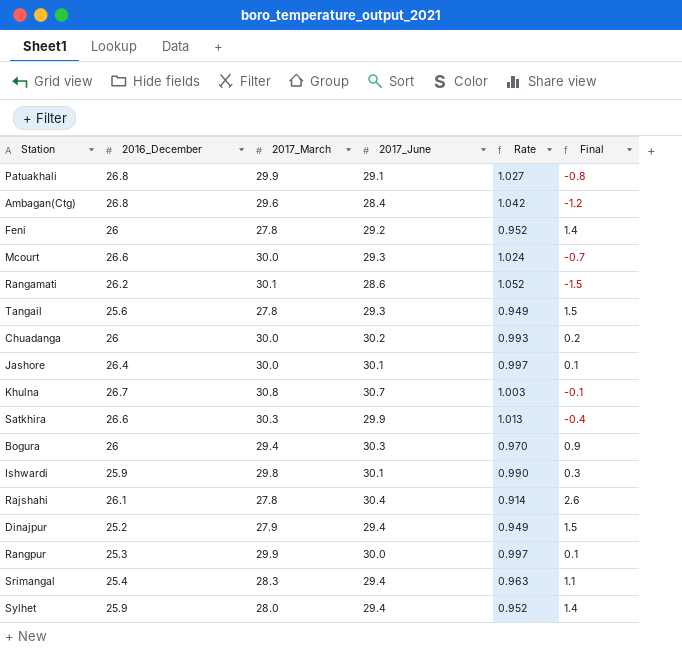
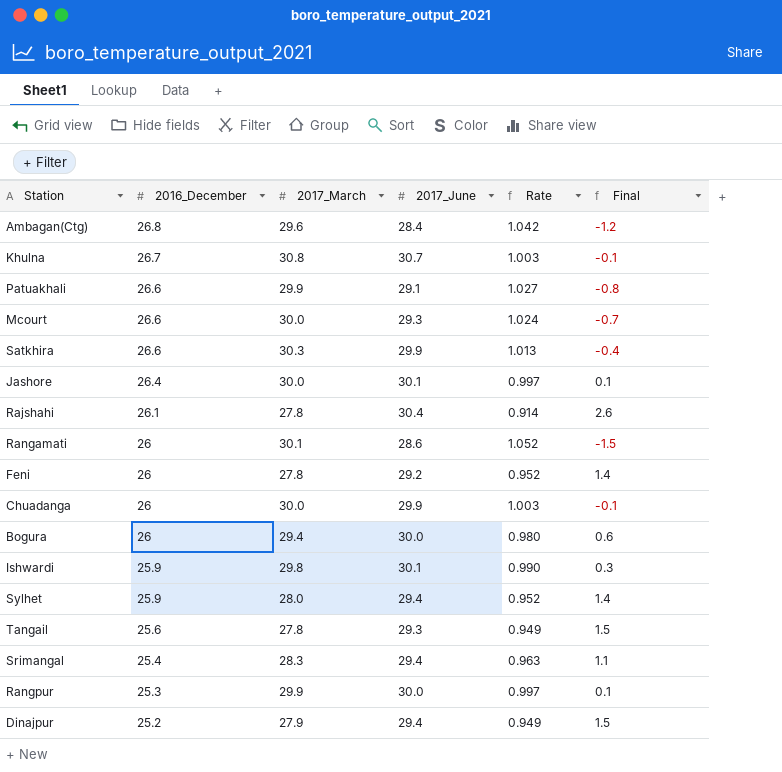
row order: none -> 2016_December descending
Patuakhali | 2016_December: 26.8 -> 26.6
Rangamati | 2016_December: 26.2 -> 26
Chuadanga | 2017_June: 30.2 -> 29.9
Chuadanga | Rate: 0.993 -> 1.003
Chuadanga | Final: 0.2 -> -0.1
Bogura | 2017_June: 30.3 -> 30.0
Bogura | Rate: 0.970 -> 0.980
Bogura | Final: 0.9 -> 0.6

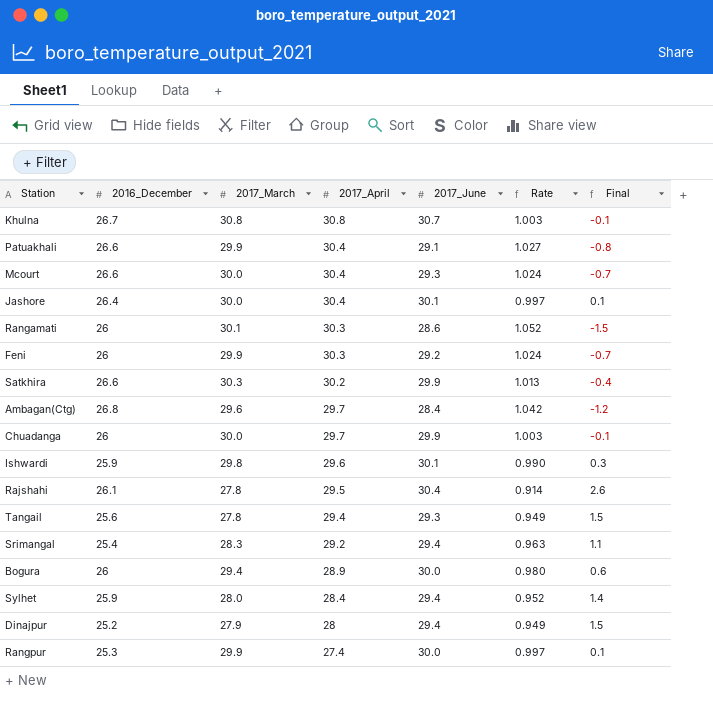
row order: 2016_December descending -> 2017_April descending
column 2017_April | position: none -> 4
Feni | 2017_March: 27.8 -> 29.9
Feni | Rate: 0.952 -> 1.024
Feni | Final: 1.4 -> -0.7

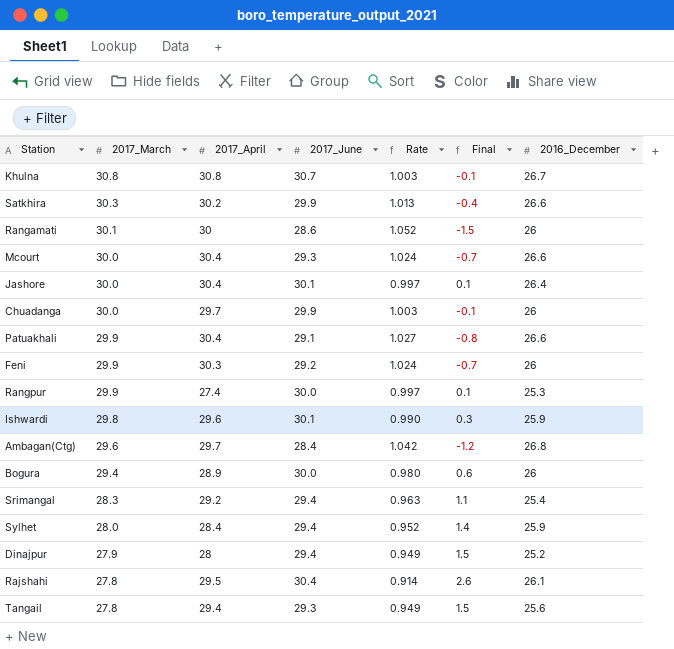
row order: 2017_April descending -> 2017_March descending
column 2016_December | position: 2 -> 7
Rangamati | 2017_April: 30.3 -> 30

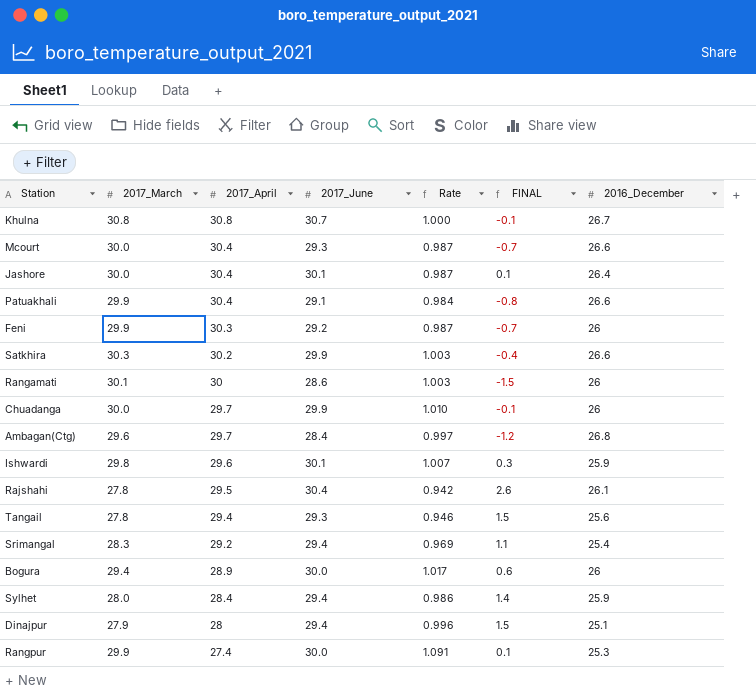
row order: 2017_March descending -> 2017_April descending
column Rate | formula: [2017_March] / [2017_June] -> [2017_March] / [2017_April]
column name: Final -> FINAL
Dinajpur | 2016_December: 25.2 -> 25.1

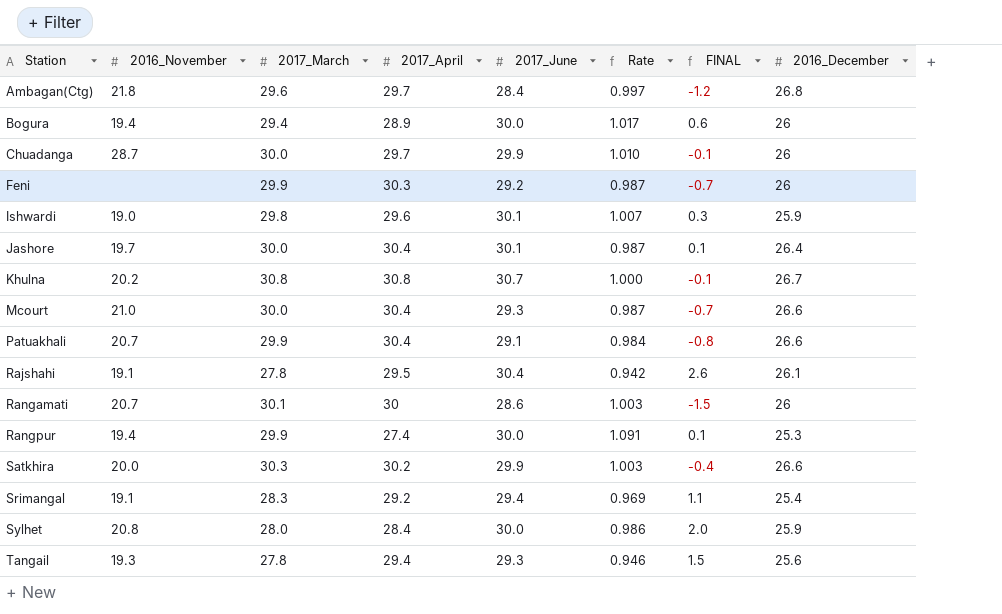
row order: 2017_April descending -> Station ascending
column 2016_November | position: none -> 2
row Dinajpur: 27.9 | 28 | 29.4 | 0.996 | 1.5 | 25.1 -> none
Sylhet | 2017_June: 29.4 -> 30.0
Sylhet | FINAL: 1.4 -> 2.0

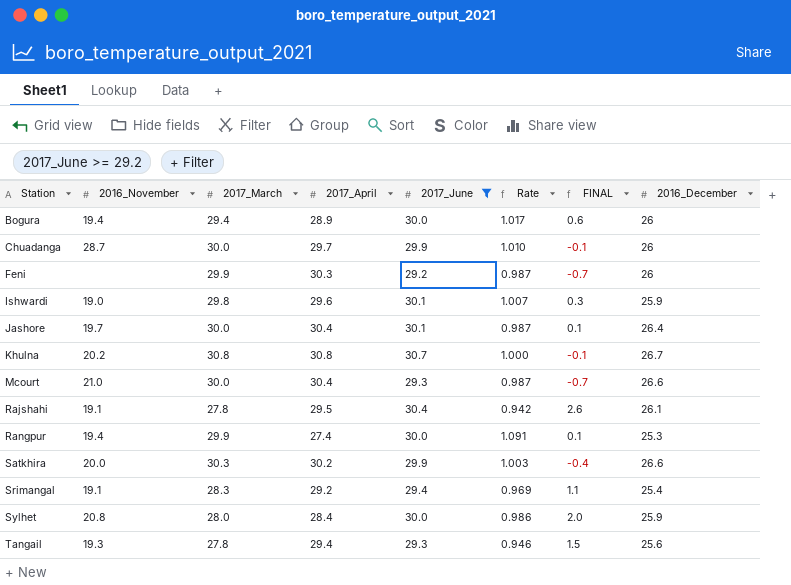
filter: none -> 2017_June >= 29.2

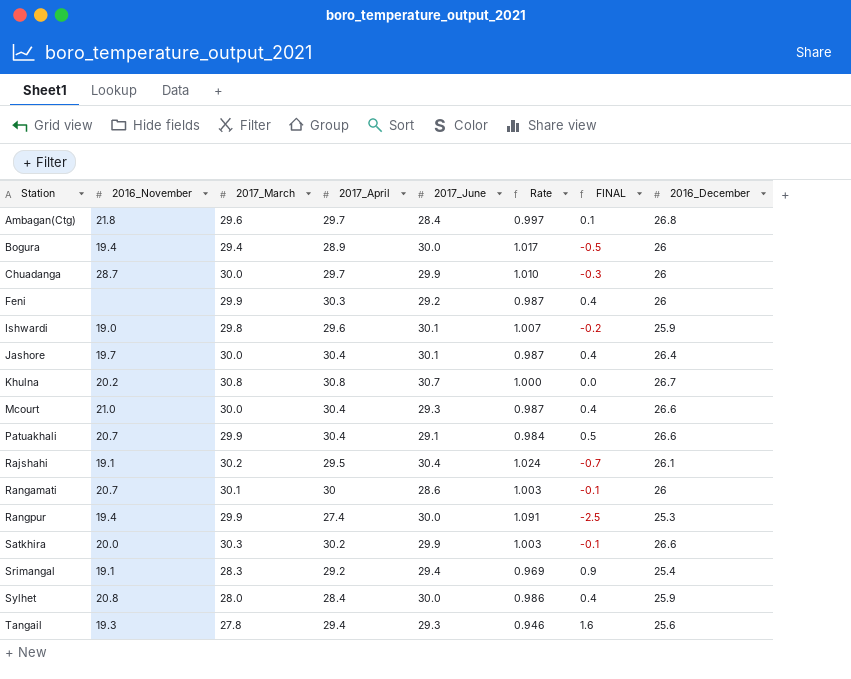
filter: 2017_June >= 29.2 -> none
column FINAL | formula: [2017_June] - [2017_March] -> [2017_April] - [2017_March]
Rajshahi | 2017_March: 27.8 -> 30.2
Rajshahi | Rate: 0.942 -> 1.024

